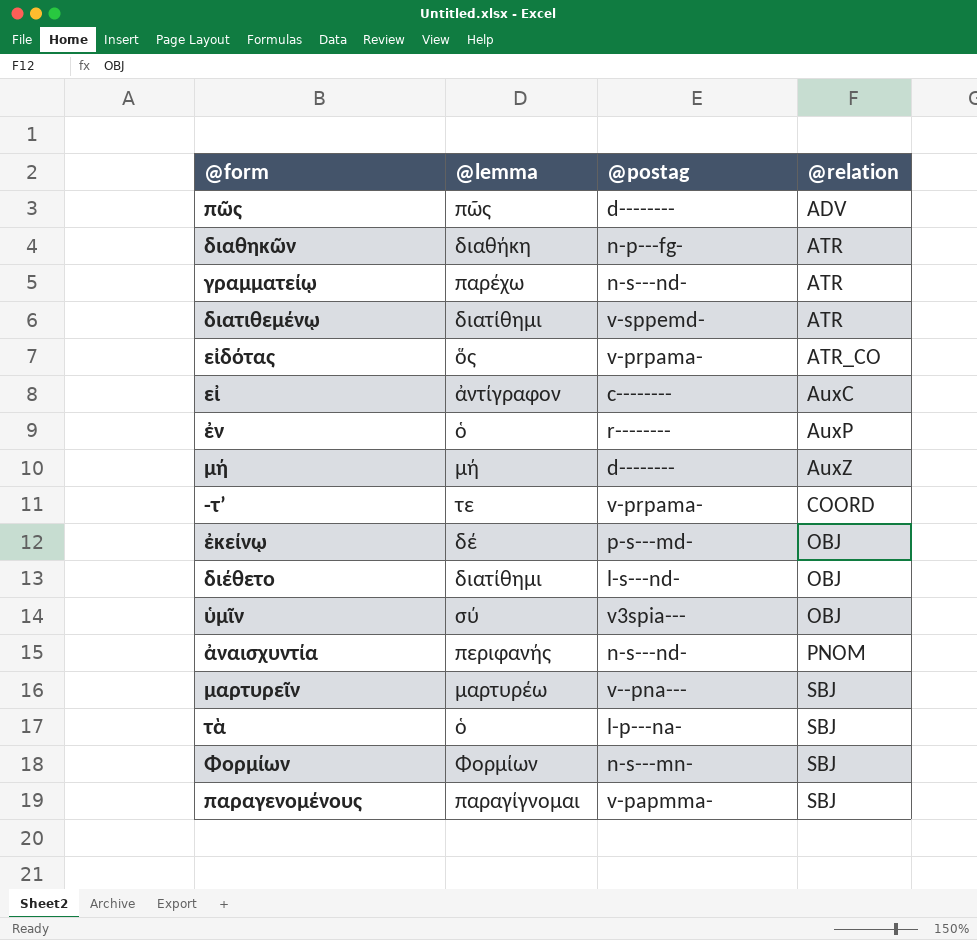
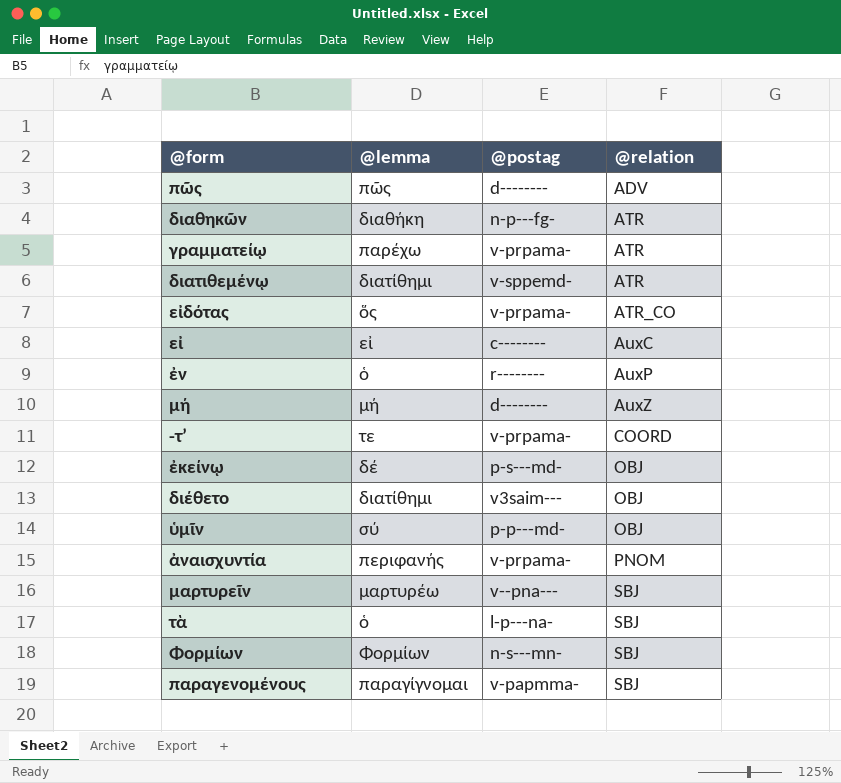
γραμματείῳ | @postag: n-s---nd- -> v-prpama-
εἰ | @lemma: ἀντίγραφον -> εἰ
διέθετο | @postag: l-s---nd- -> v3saim---
ὑμῖν | @postag: v3spia--- -> p-p---md-
ἀναισχυντία | @postag: n-s---nd- -> v-prpama-

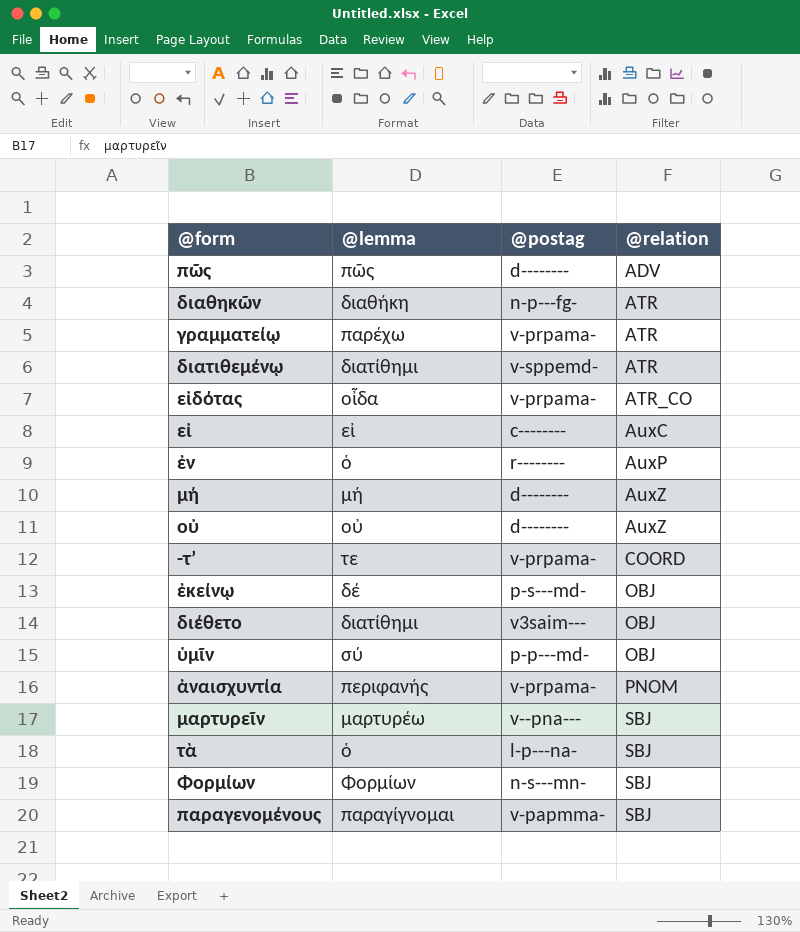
εἰδότας | @lemma: ὅς -> οἶδα
row οὐ: none -> οὐ | d-------- | AuxZ

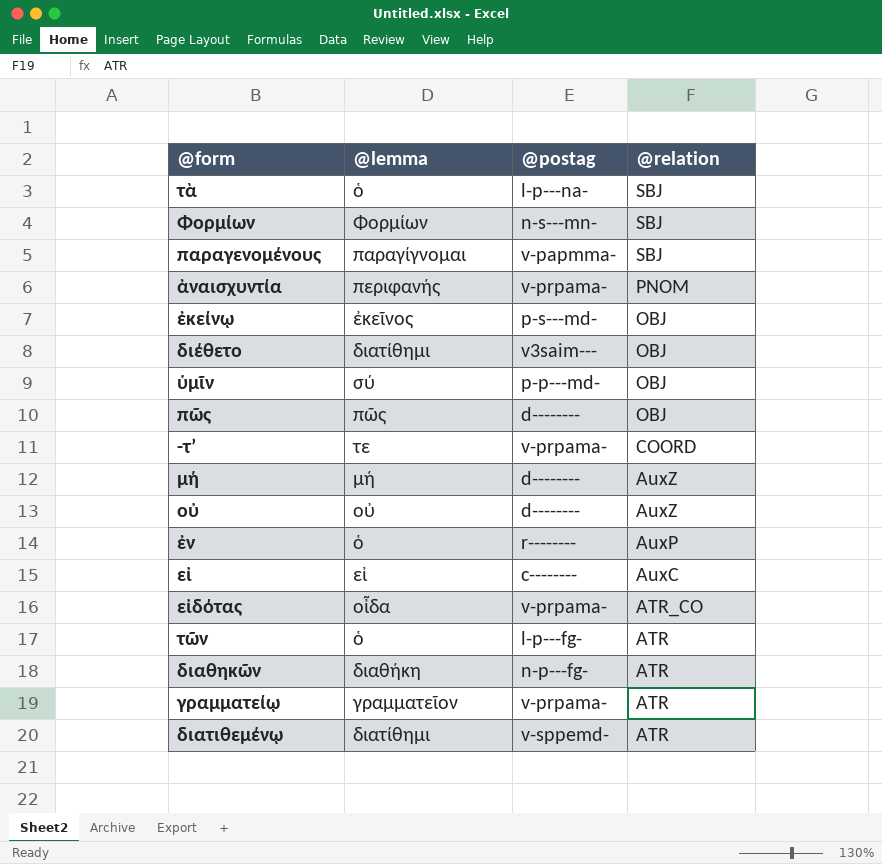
row order: @relation ascending -> @relation descending
row μαρτυρεῖν: μαρτυρέω | v--pna--- | SBJ -> none
ἐκείνῳ | @lemma: δέ -> ἐκεῖνος
πῶς | @relation: ADV -> OBJ
row τῶν: none -> ὁ | l-p---fg- | ATR
γραμματείῳ | @lemma: παρέχω -> γραμματεῖον

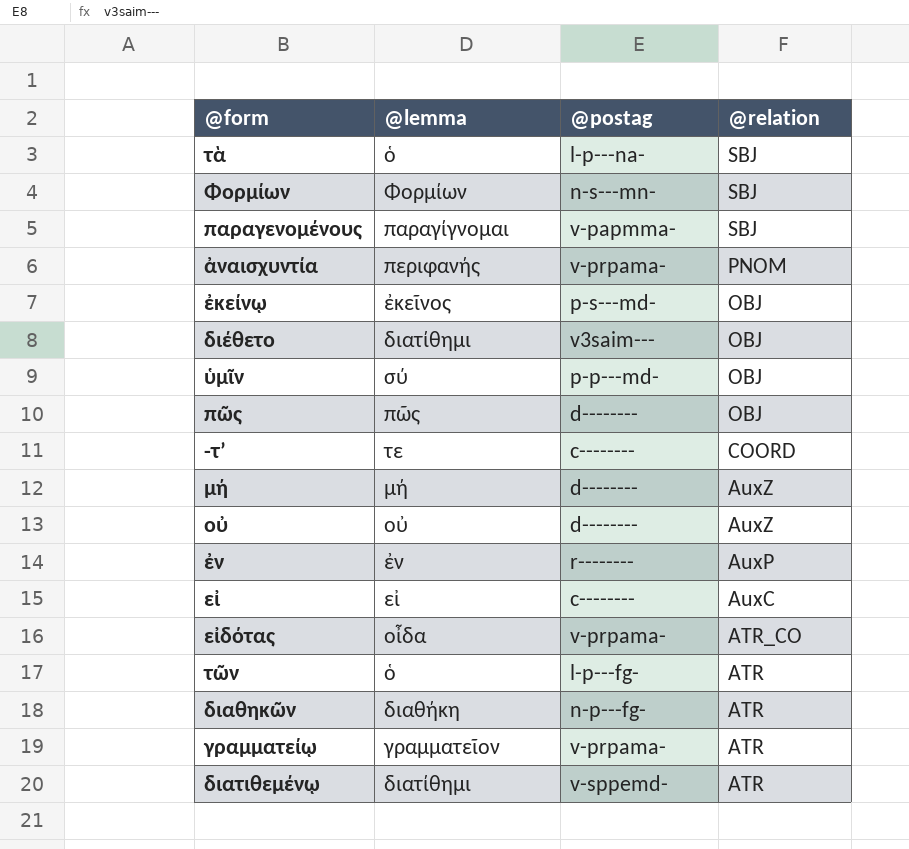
-τ’ | @postag: v-prpama- -> c--------
ἐν | @lemma: ὁ -> ἐν

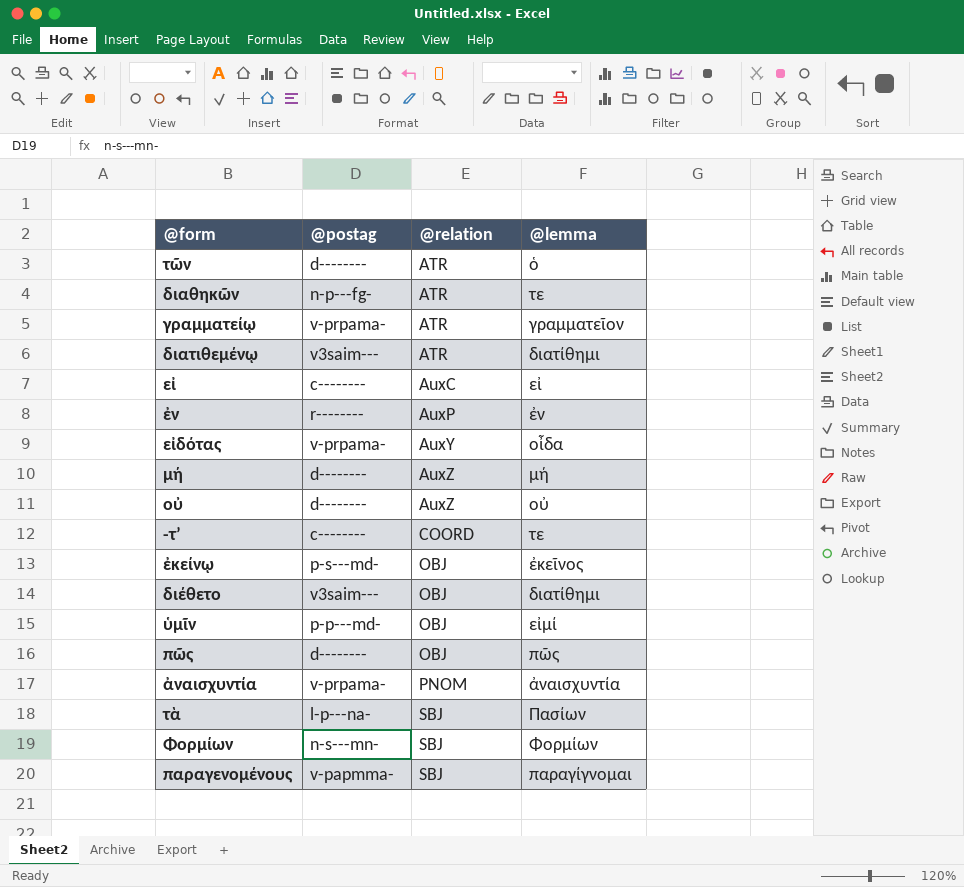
row order: @relation descending -> @relation ascending
column @lemma | position: 2 -> 4
τῶν | @postag: l-p---fg- -> d--------
διαθηκῶν | @lemma: διαθήκη -> τε
διατιθεμένῳ | @postag: v-sppemd- -> v3saim---
εἰδότας | @relation: ATR_CO -> AuxY
ὑμῖν | @lemma: σύ -> εἰμί
ἀναισχυντία | @lemma: περιφανής -> ἀναισχυντία
τὰ | @lemma: ὁ -> Πασίων

